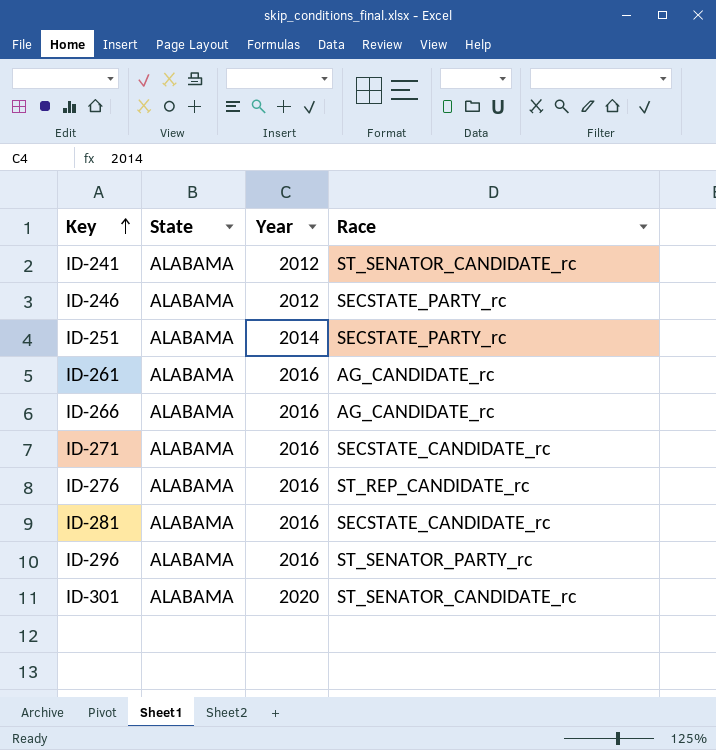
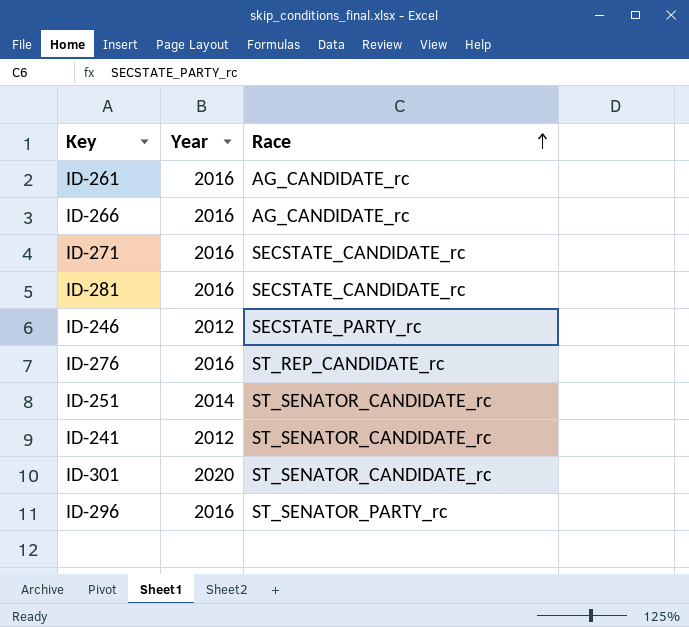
row order: Key ascending -> Race ascending
column State | position: 2 -> none
ID-251 | Race: SECSTATE_PARTY_rc -> ST_SENATOR_CANDIDATE_rc

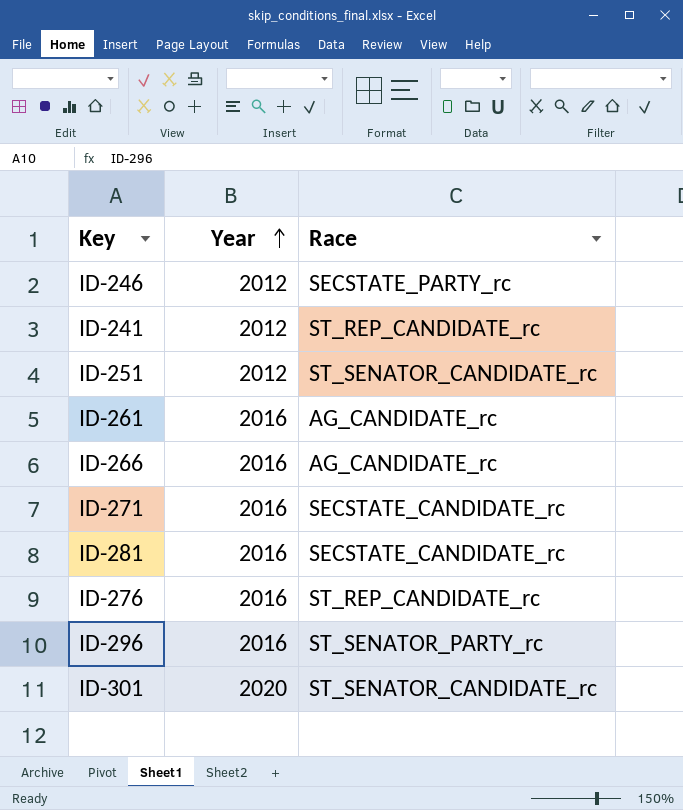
row order: Race ascending -> Year ascending
ID-241 | Race: ST_SENATOR_CANDIDATE_rc -> ST_REP_CANDIDATE_rc
ID-251 | Year: 2014 -> 2012

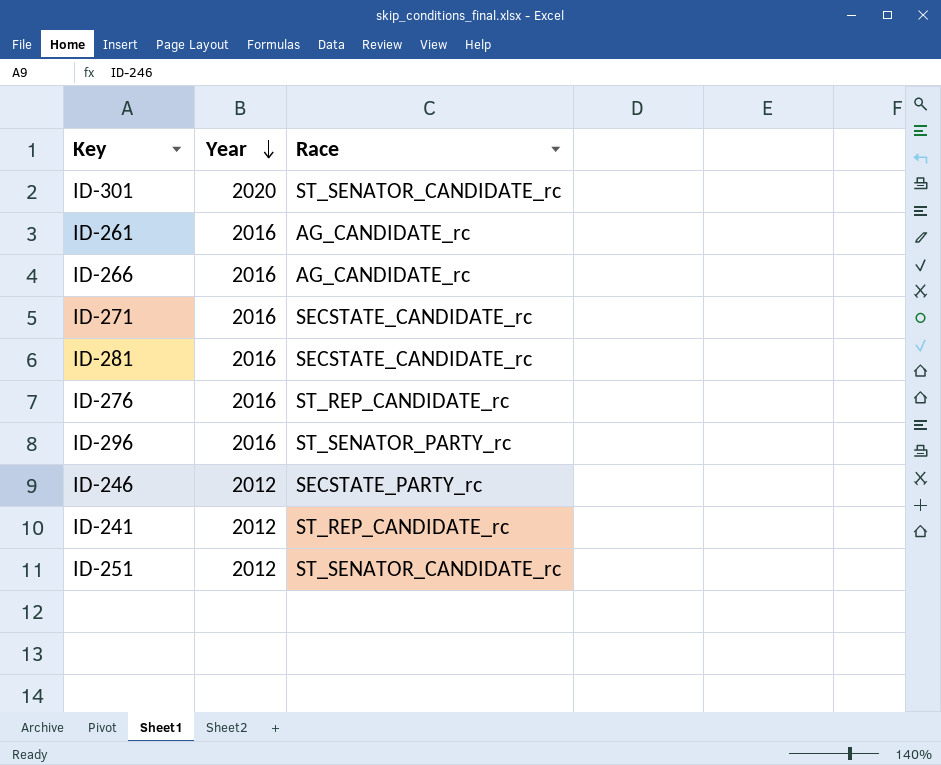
row order: Year ascending -> Year descending

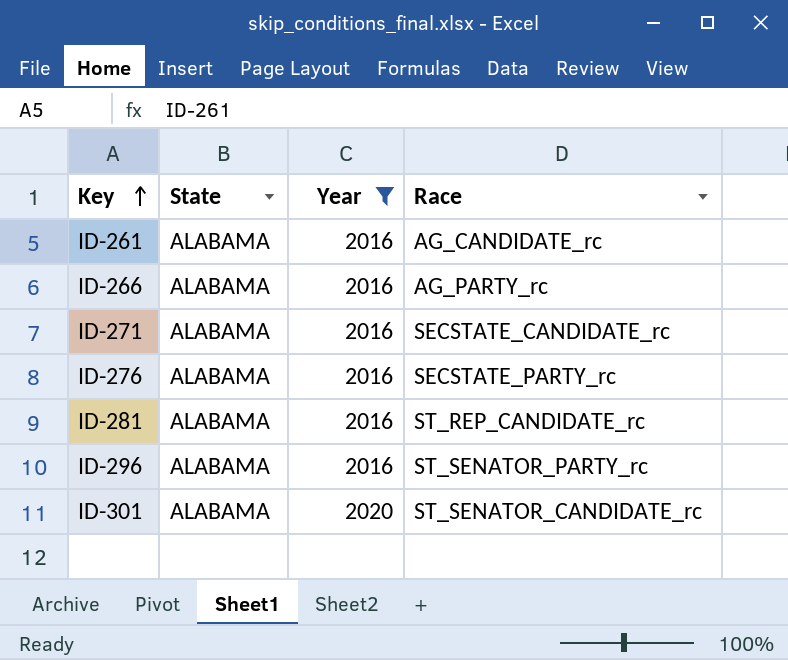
filter: none -> Year != 2012
row order: Year descending -> Key ascending
column State | position: none -> 2
ID-266 | Race: AG_CANDIDATE_rc -> AG_PARTY_rc
ID-276 | Race: ST_REP_CANDIDATE_rc -> SECSTATE_PARTY_rc
ID-281 | Race: SECSTATE_CANDIDATE_rc -> ST_REP_CANDIDATE_rc

